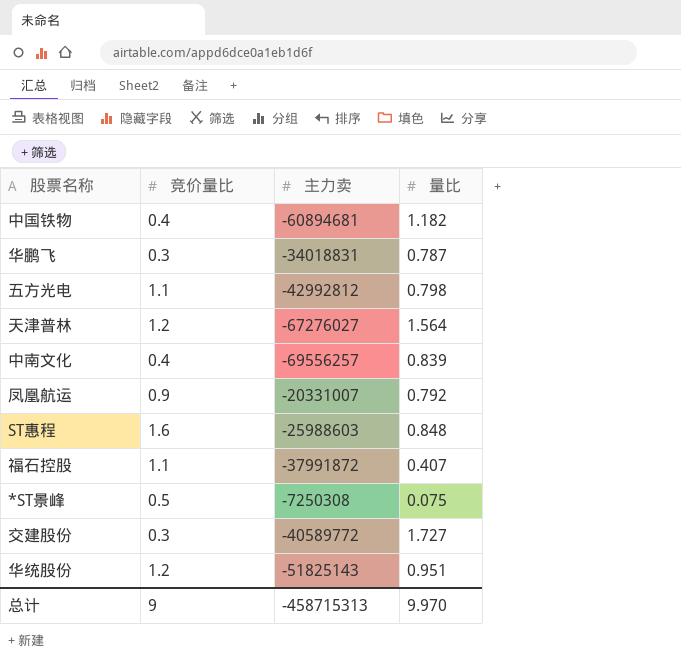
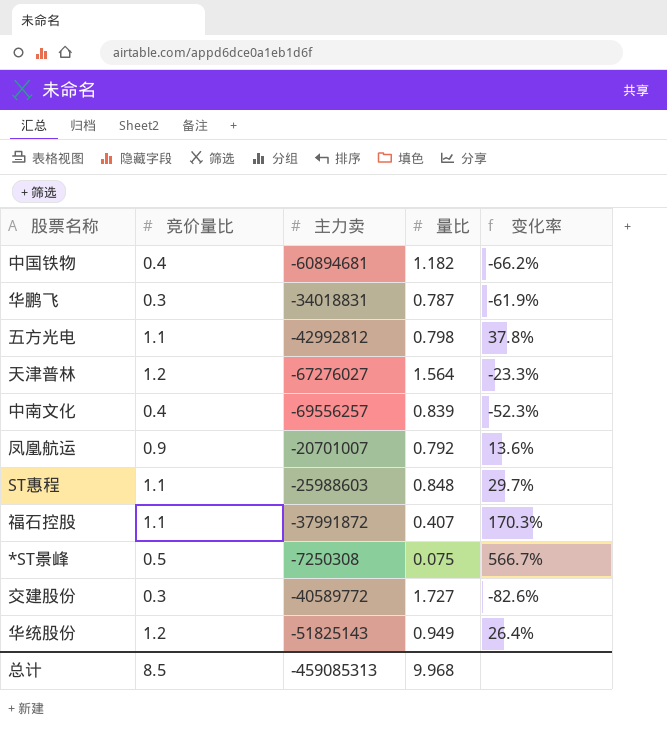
column 变化率 | formula: none -> ([竞价量比] - [量比]) / [量比]
凤凰航运 | 主力卖: -20331007 -> -20701007
ST惠程 | 竞价量比: 1.6 -> 1.1
华统股份 | 量比: 0.951 -> 0.949
总计 | 竞价量比: 9 -> 8.5
总计 | 主力卖: -458715313 -> -459085313
总计 | 量比: 9.970 -> 9.968

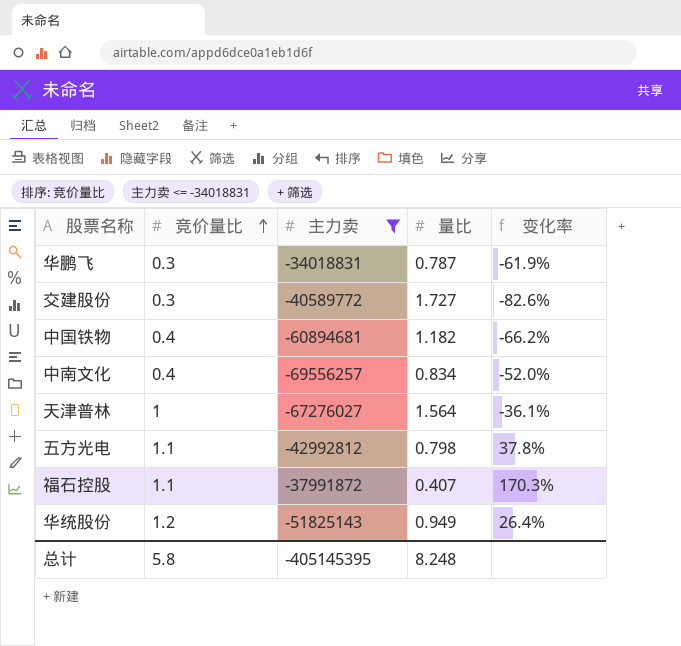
filter: none -> 主力卖 <= -34018831
row order: none -> 竞价量比 ascending
中南文化 | 量比: 0.839 -> 0.834
中南文化 | 变化率: -52.3% -> -52.0%
天津普林 | 竞价量比: 1.2 -> 1
天津普林 | 变化率: -23.3% -> -36.1%
总计 | 竞价量比: 8.5 -> 5.8
总计 | 主力卖: -459085313 -> -405145395
总计 | 量比: 9.968 -> 8.248

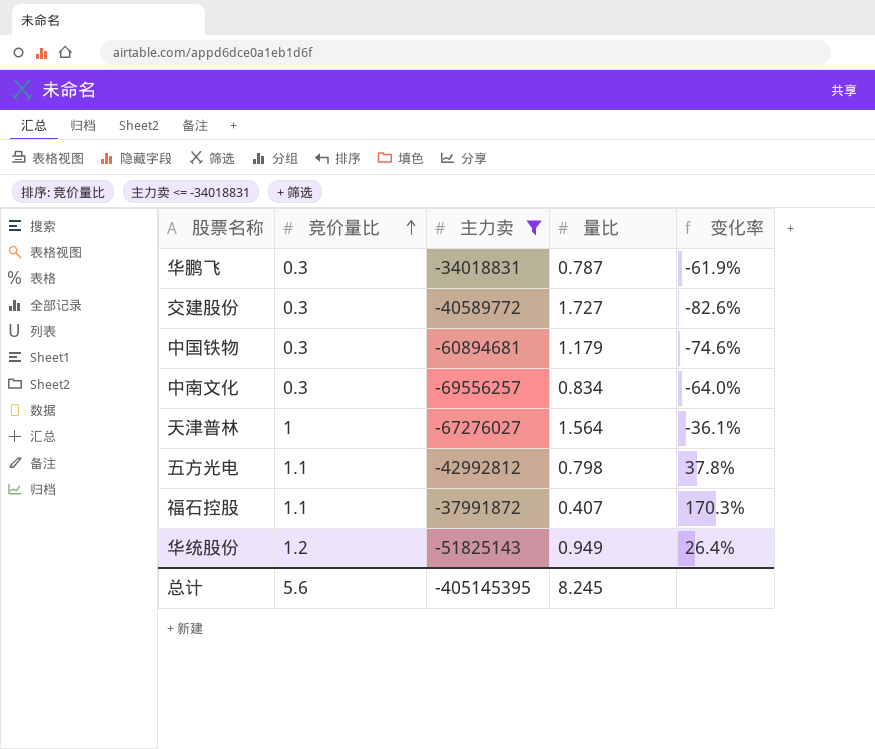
中国铁物 | 竞价量比: 0.4 -> 0.3
中国铁物 | 量比: 1.182 -> 1.179
中国铁物 | 变化率: -66.2% -> -74.6%
中南文化 | 竞价量比: 0.4 -> 0.3
中南文化 | 变化率: -52.0% -> -64.0%
总计 | 竞价量比: 5.8 -> 5.6
总计 | 量比: 8.248 -> 8.245

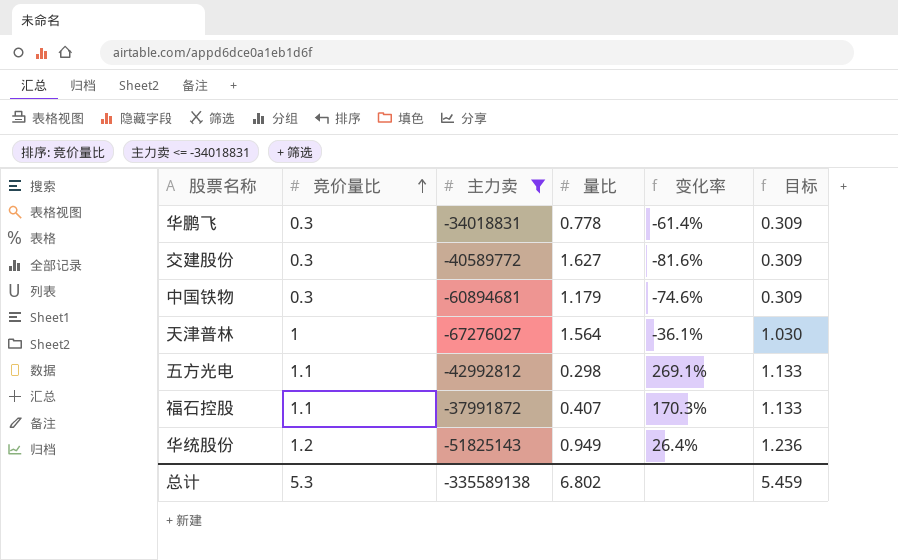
column 目标 | formula: none -> [竞价量比] * 1.03
row 中南文化: 0.3 | -69556257 | 0.834 | -64.0% -> none
华鹏飞 | 量比: 0.787 -> 0.778
华鹏飞 | 变化率: -61.9% -> -61.4%
交建股份 | 量比: 1.727 -> 1.627
交建股份 | 变化率: -82.6% -> -81.6%
五方光电 | 量比: 0.798 -> 0.298
五方光电 | 变化率: 37.8% -> 269.1%
总计 | 竞价量比: 5.6 -> 5.3
总计 | 主力卖: -405145395 -> -335589138
总计 | 量比: 8.245 -> 6.802

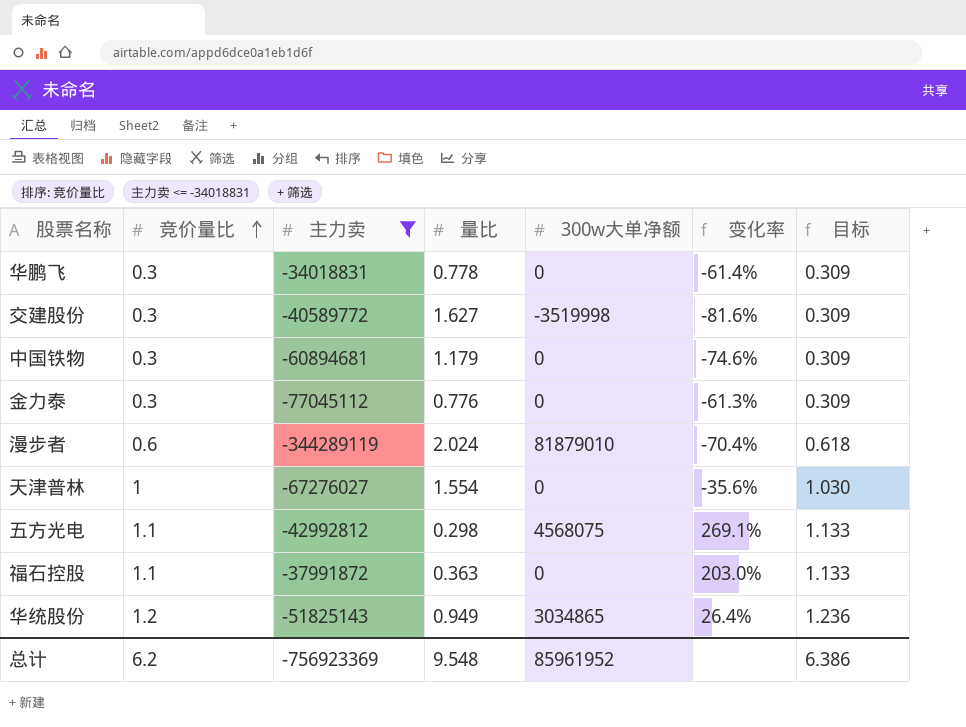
column 300w大单净额 | position: none -> 5
row 金力泰: none -> 0.3 | -77045112 | 0.776 | 0 | -61.3% | 0.309
row 漫步者: none -> 0.6 | -344289119 | 2.024 | 81879010 | -70.4% | 0.618
天津普林 | 量比: 1.564 -> 1.554
天津普林 | 变化率: -36.1% -> -35.6%
福石控股 | 量比: 0.407 -> 0.363
福石控股 | 变化率: 170.3% -> 203.0%
总计 | 竞价量比: 5.3 -> 6.2
总计 | 主力卖: -335589138 -> -756923369
总计 | 量比: 6.802 -> 9.548
总计 | 目标: 5.459 -> 6.386

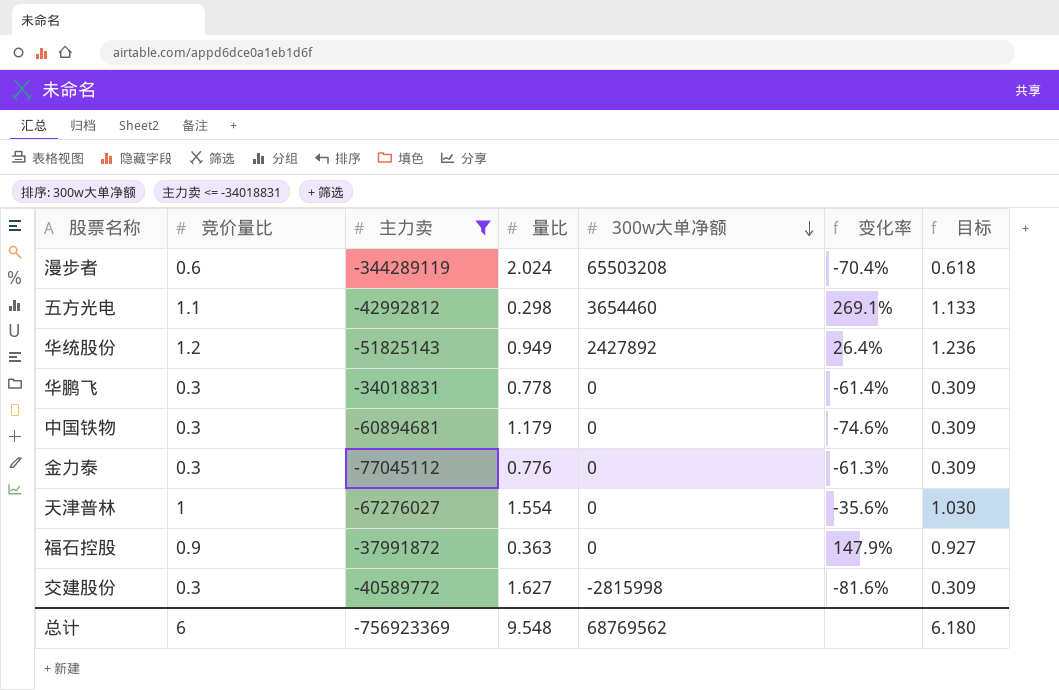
row order: 竞价量比 ascending -> 300w大单净额 descending
漫步者 | 300w大单净额: 81879010 -> 65503208
五方光电 | 300w大单净额: 4568075 -> 3654460
华统股份 | 300w大单净额: 3034865 -> 2427892
福石控股 | 竞价量比: 1.1 -> 0.9
福石控股 | 变化率: 203.0% -> 147.9%
福石控股 | 目标: 1.133 -> 0.927
交建股份 | 300w大单净额: -3519998 -> -2815998
总计 | 竞价量比: 6.2 -> 6
总计 | 300w大单净额: 85961952 -> 68769562
总计 | 目标: 6.386 -> 6.180

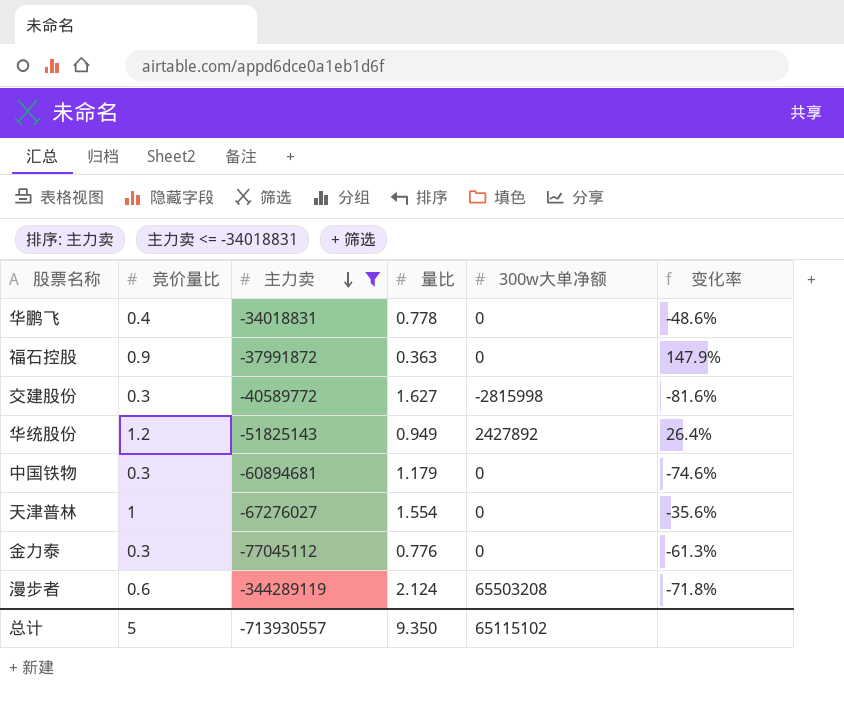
row order: 300w大单净额 descending -> 主力卖 descending
column 目标 | formula: [竞价量比] * 1.03 -> none
row 五方光电: 1.1 | -42992812 | 0.298 | 3654460 | 269.1% | 1.133 -> none
华鹏飞 | 竞价量比: 0.3 -> 0.4
华鹏飞 | 变化率: -61.4% -> -48.6%
漫步者 | 量比: 2.024 -> 2.124
漫步者 | 变化率: -70.4% -> -71.8%
总计 | 竞价量比: 6 -> 5
总计 | 主力卖: -756923369 -> -713930557
总计 | 量比: 9.548 -> 9.350
总计 | 300w大单净额: 68769562 -> 65115102

